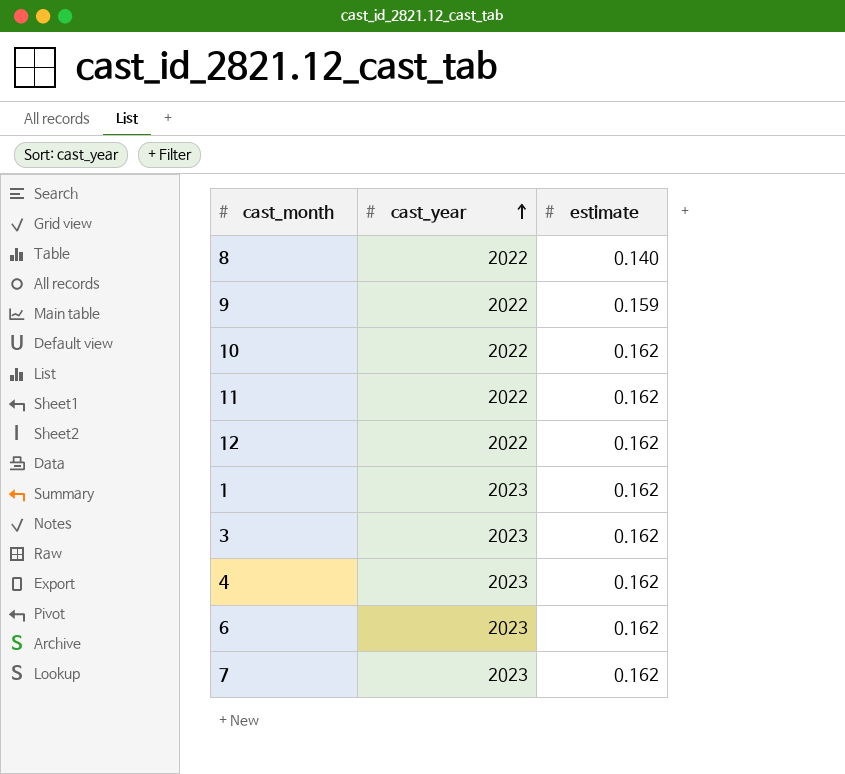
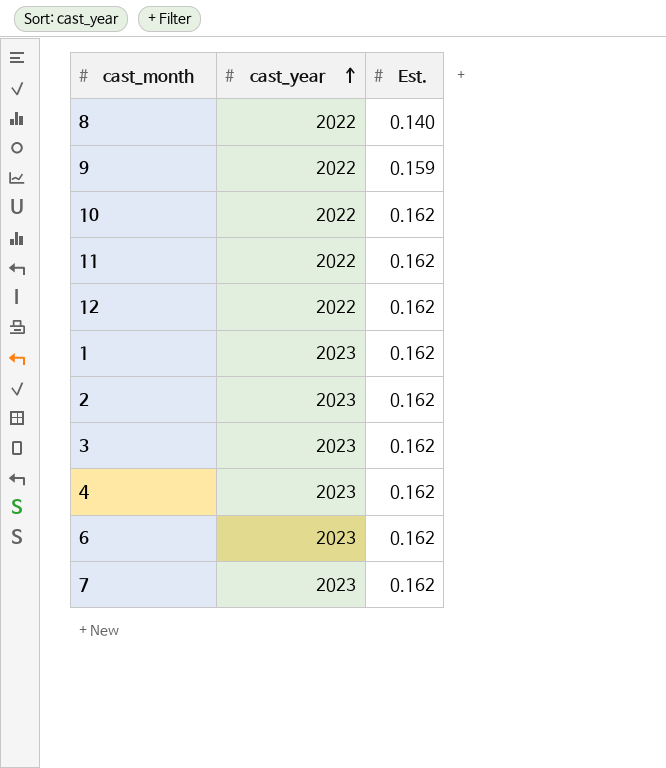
column name: estimate -> Est.
row 2: none -> 2023 | 0.162

